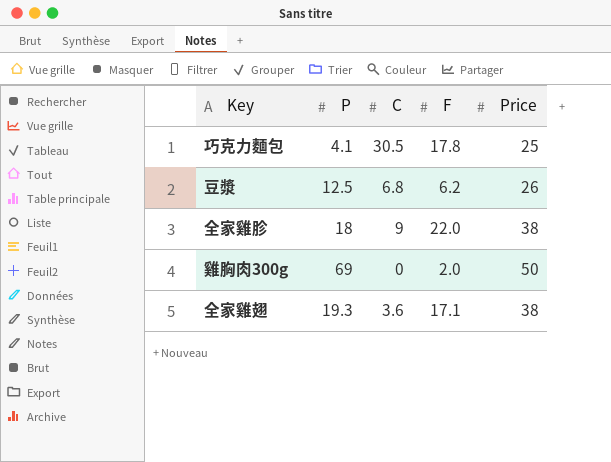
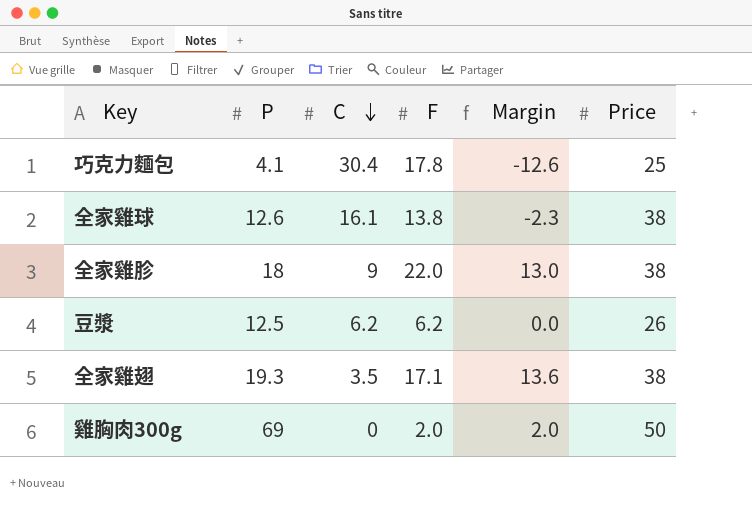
row order: none -> C descending
column Margin | formula: none -> [F] - [C]
巧克力麵包 | C: 30.5 -> 30.4
row 全家雞球: none -> 12.6 | 16.1 | 13.8 | -2.3 | 38
豆漿 | C: 6.8 -> 6.2
全家雞翅 | C: 3.6 -> 3.5

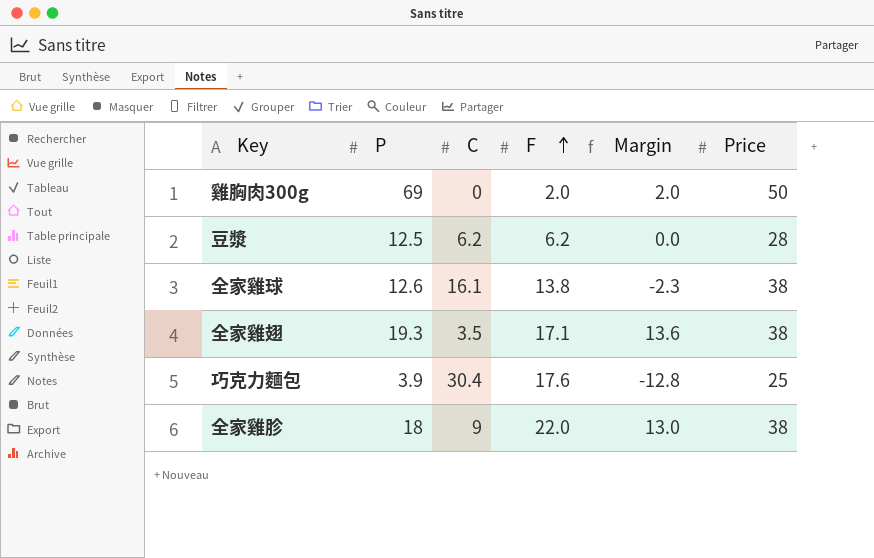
row order: C descending -> F ascending
豆漿 | Price: 26 -> 28
巧克力麵包 | P: 4.1 -> 3.9
巧克力麵包 | F: 17.8 -> 17.6
巧克力麵包 | Margin: -12.6 -> -12.8

